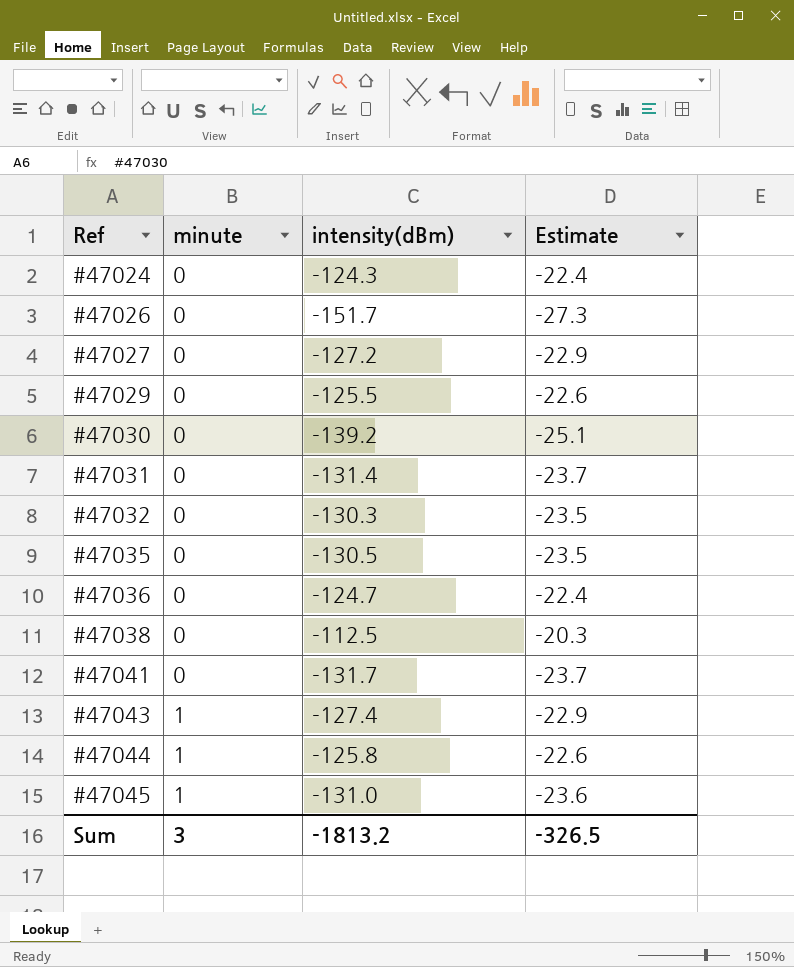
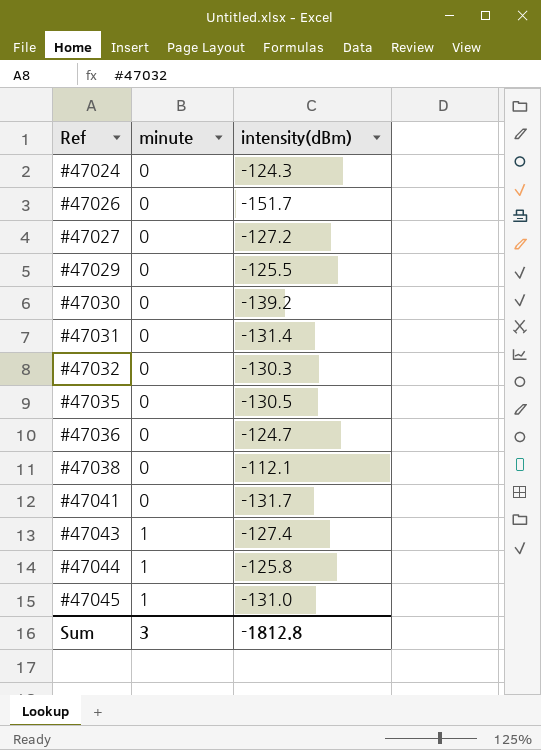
column Estimate | formula: [intensity(dBm)] * 0.18 -> none
#47038 | intensity(dBm): -112.5 -> -112.1
Sum | intensity(dBm): -1813.2 -> -1812.8

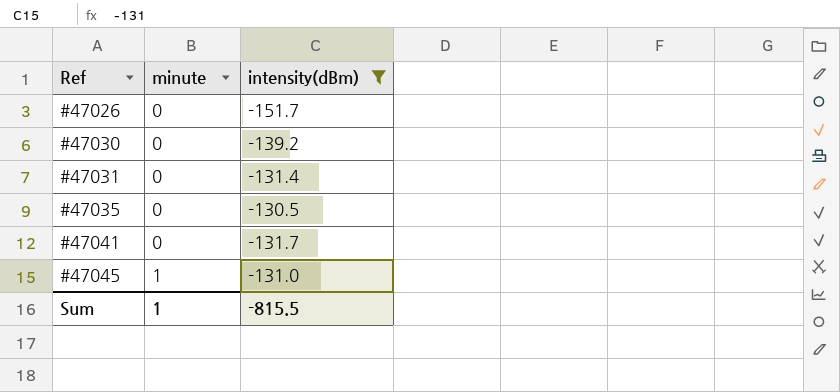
filter: none -> intensity(dBm) <= -130.5
Sum | minute: 3 -> 1
Sum | intensity(dBm): -1812.8 -> -815.5

